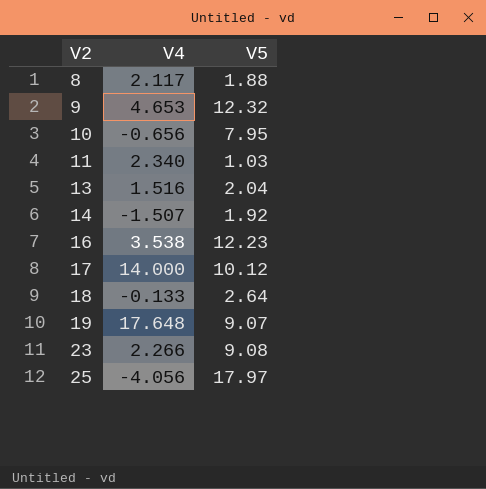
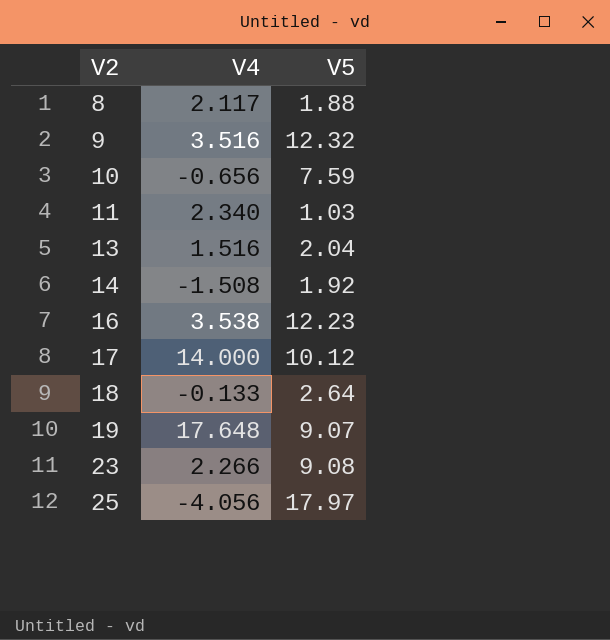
9 | V4: 4.653 -> 3.516
10 | V5: 7.95 -> 7.59
14 | V4: -1.507 -> -1.508

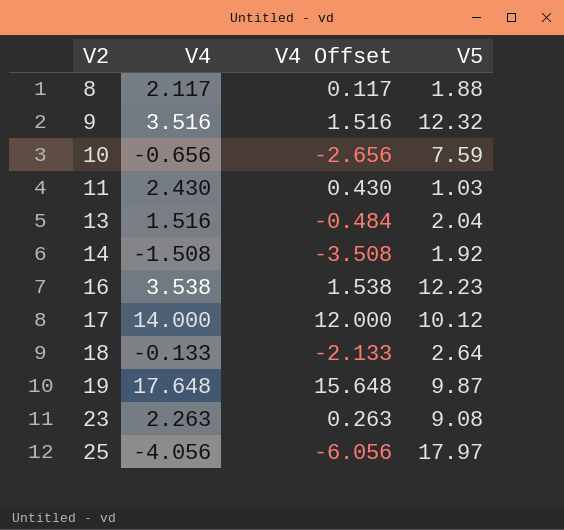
column V4 Offset | formula: none -> [V4] - 2
11 | V4: 2.340 -> 2.430
19 | V5: 9.07 -> 9.87
23 | V4: 2.266 -> 2.263

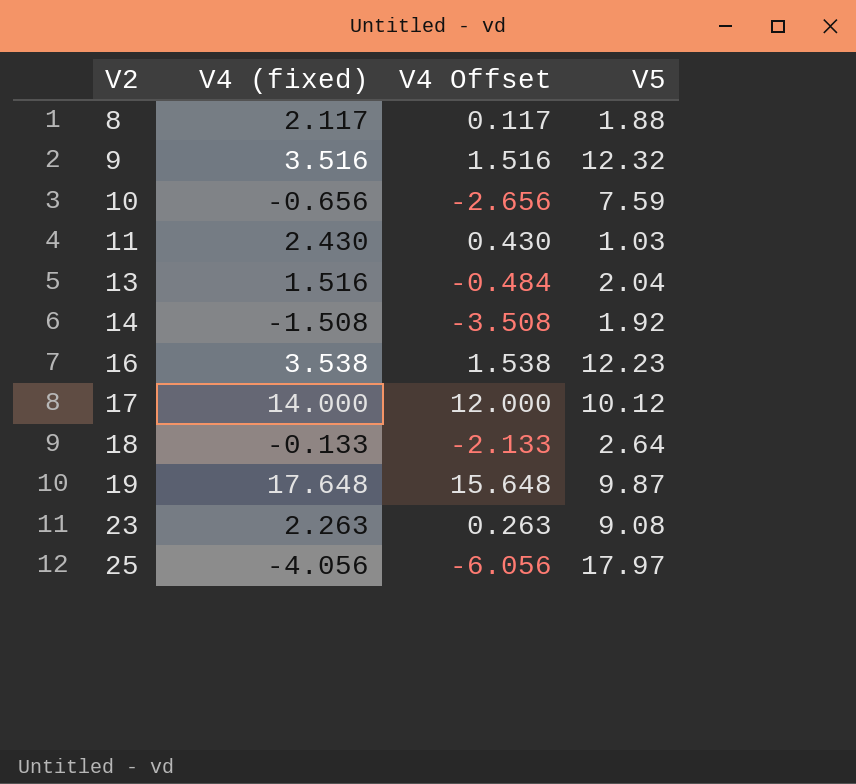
column name: V4 -> V4 (fixed)

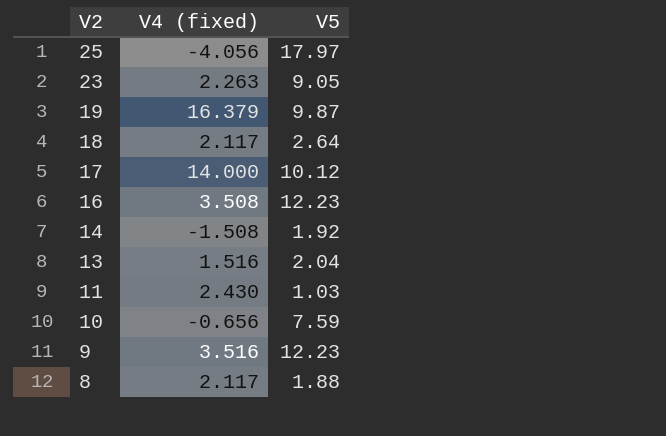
row order: V2 ascending -> V2 descending
column V4 Offset | formula: [V4 (fixed)] - 2 -> none
23 | V5: 9.08 -> 9.05
19 | V4 (fixed): 17.648 -> 16.379
18 | V4 (fixed): -0.133 -> 2.117
16 | V4 (fixed): 3.538 -> 3.508
9 | V5: 12.32 -> 12.23

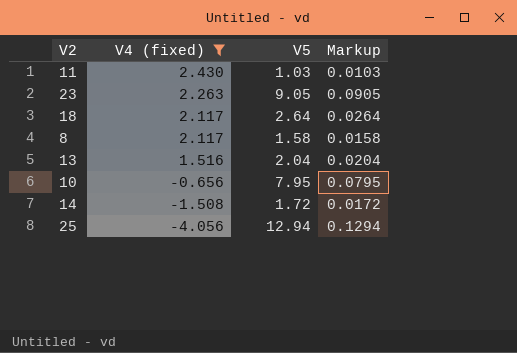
filter: none -> V4 (fixed) <= 2.430
row order: V2 descending -> V4 (fixed) descending
column Markup | formula: none -> [V5] * 0.01
8 | V5: 1.88 -> 1.58
10 | V5: 7.59 -> 7.95
14 | V5: 1.92 -> 1.72
25 | V5: 17.97 -> 12.94

